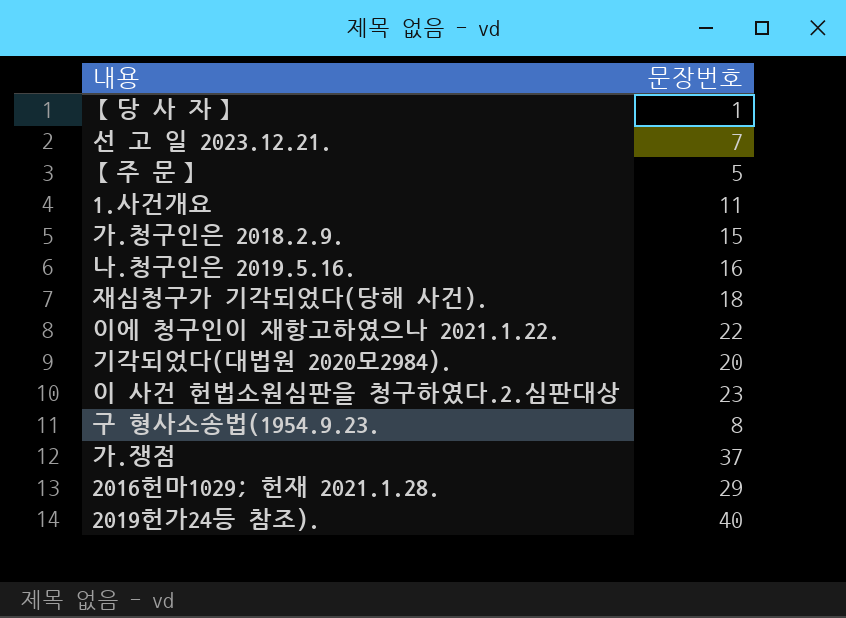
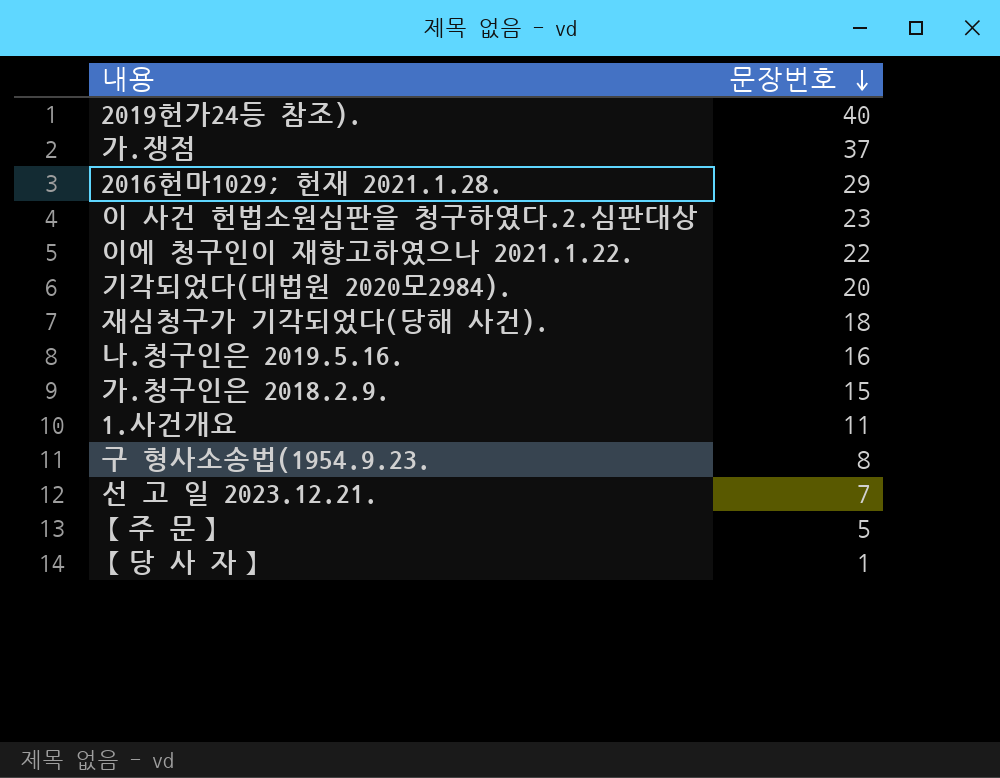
row order: none -> 문장번호 descending

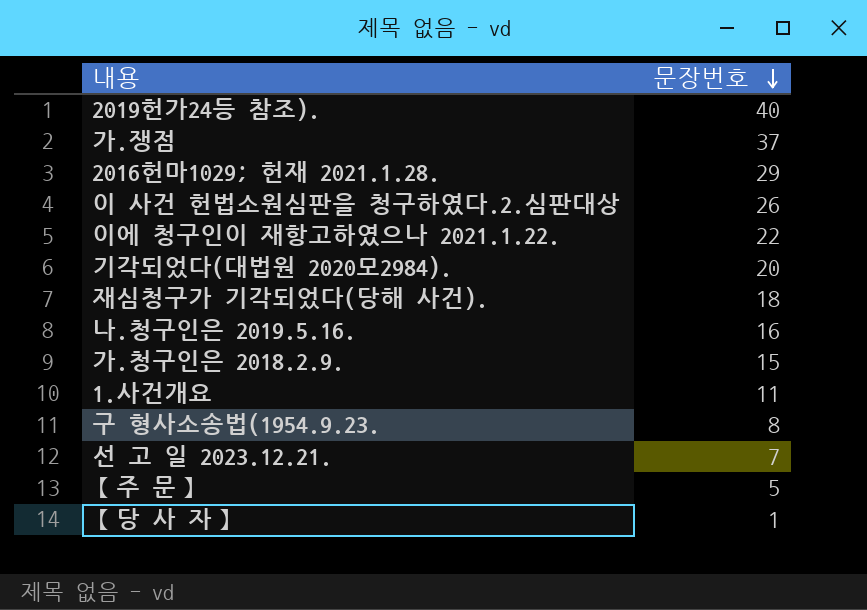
이 사건 헌법소원심판을 청구하였다.2.심판대상 | 문장번호: 23 -> 26

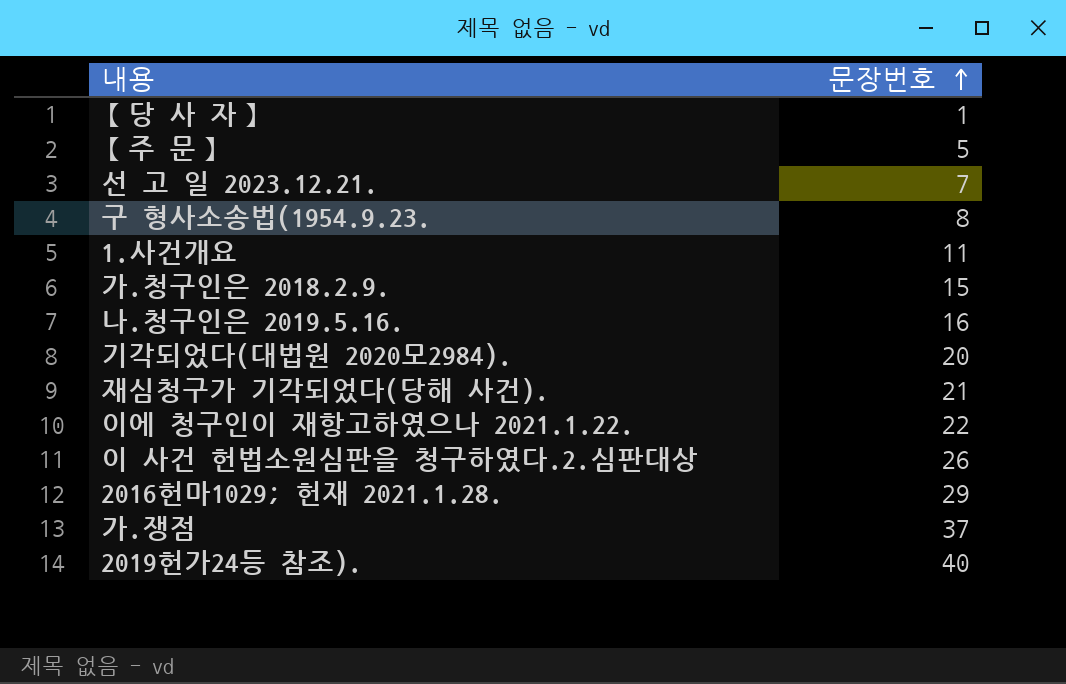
row order: 문장번호 descending -> 문장번호 ascending
재심청구가 기각되었다(당해 사건). | 문장번호: 18 -> 21

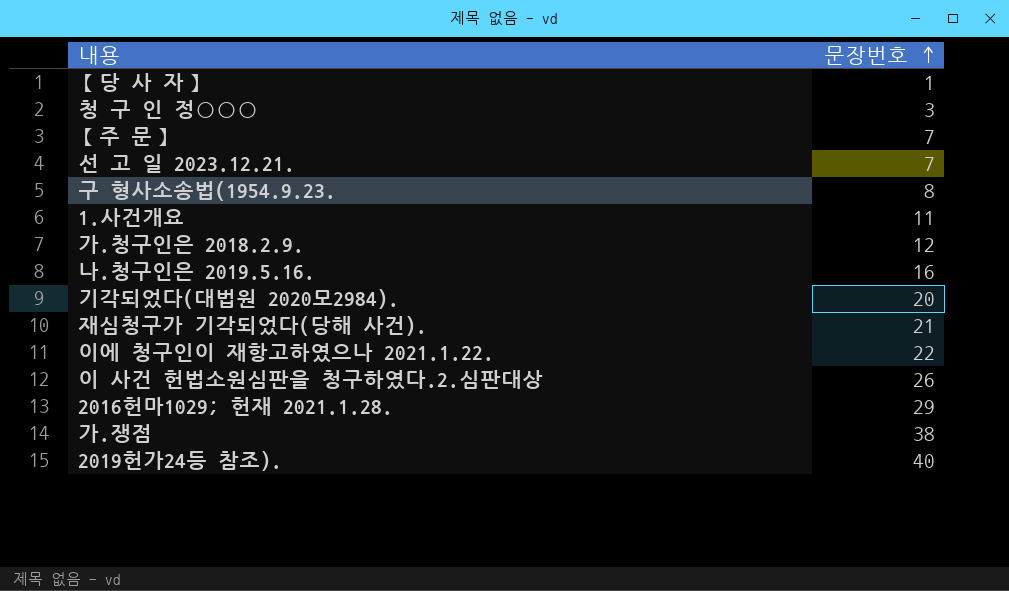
row 청 구 인 정○○○: none -> 3
【주 문】 | 문장번호: 5 -> 7
가.청구인은 2018.2.9. | 문장번호: 15 -> 12
가.쟁점 | 문장번호: 37 -> 38

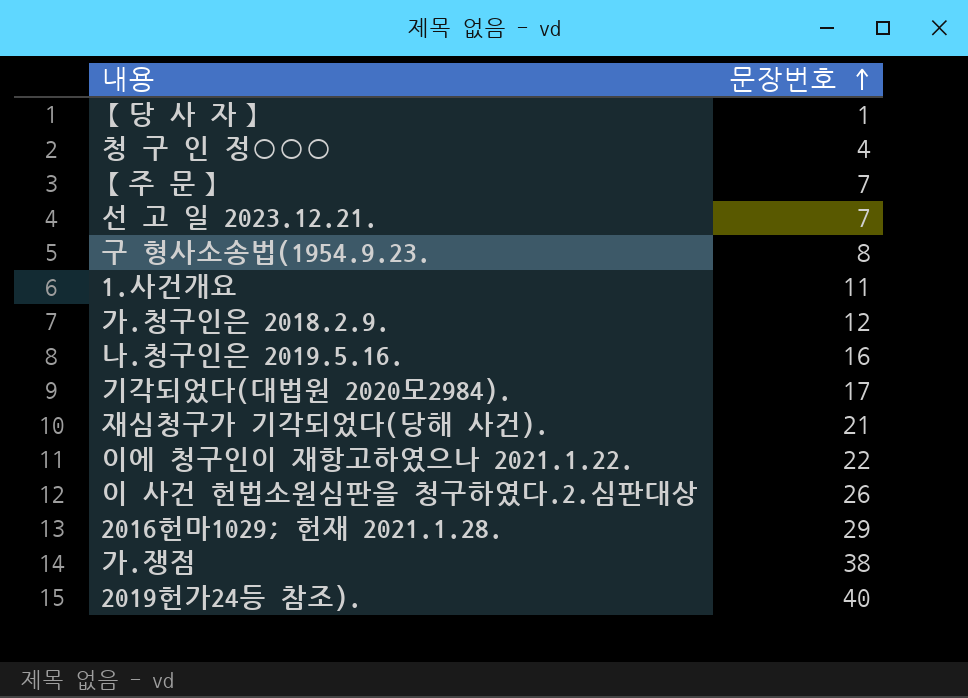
청 구 인 정○○○ | 문장번호: 3 -> 4
기각되었다(대법원 2020모2984). | 문장번호: 20 -> 17

